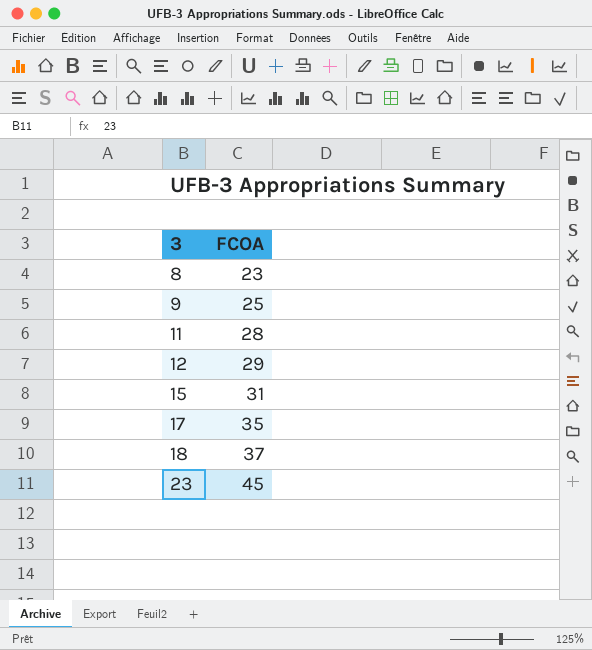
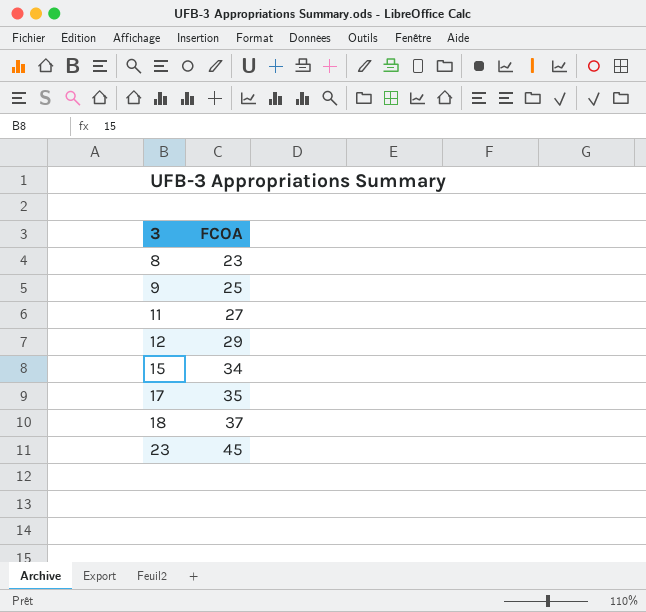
11 | FCOA: 28 -> 27
15 | FCOA: 31 -> 34

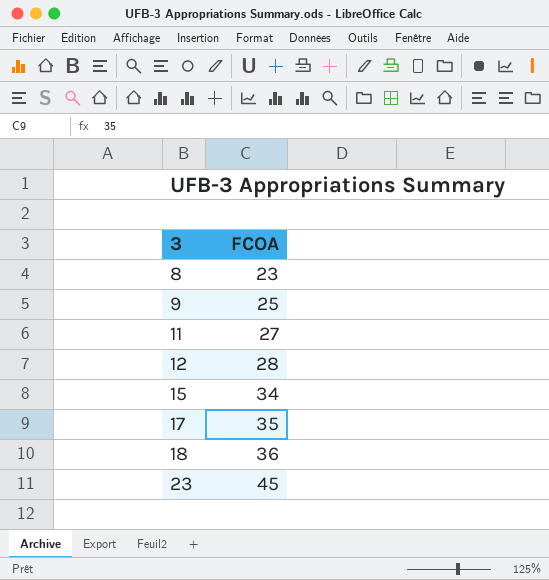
12 | FCOA: 29 -> 28
18 | FCOA: 37 -> 36

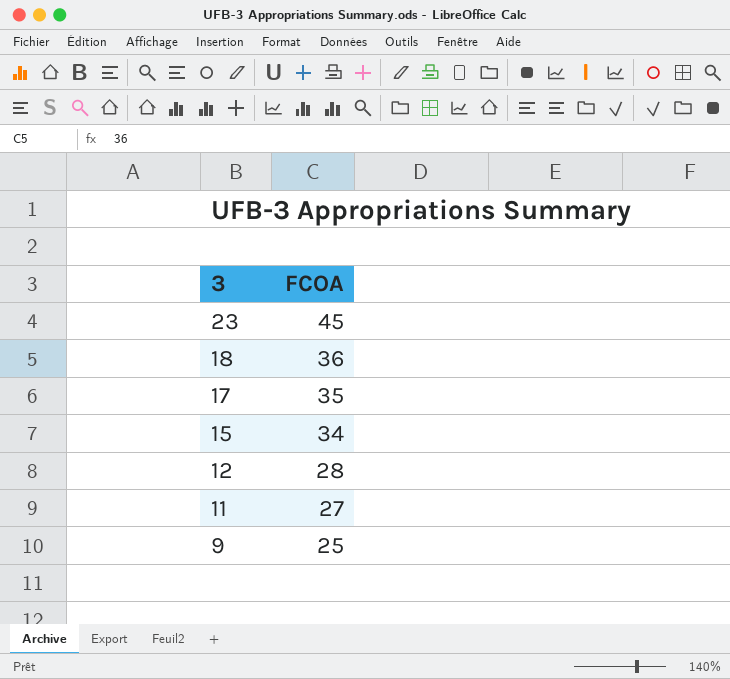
row order: 3 ascending -> 3 descending
row 8: 23 -> none

